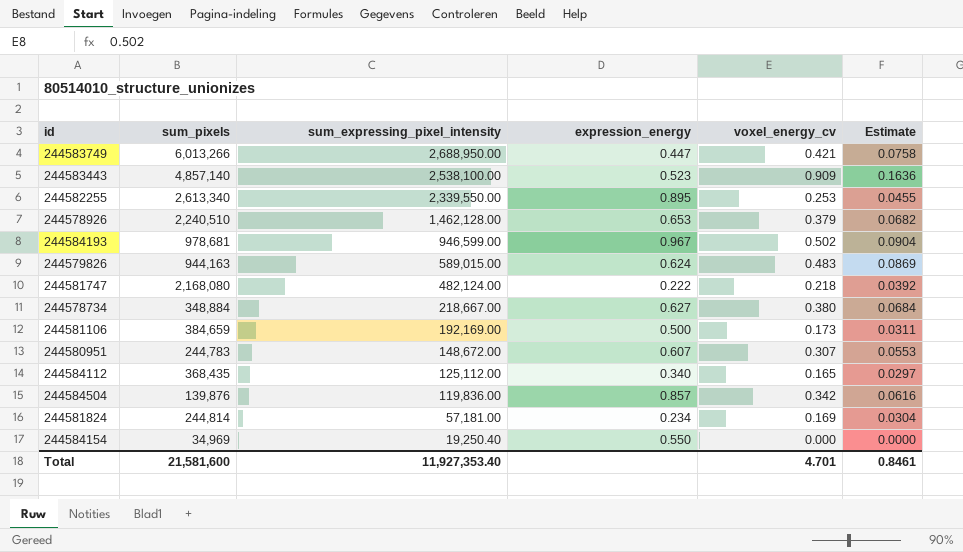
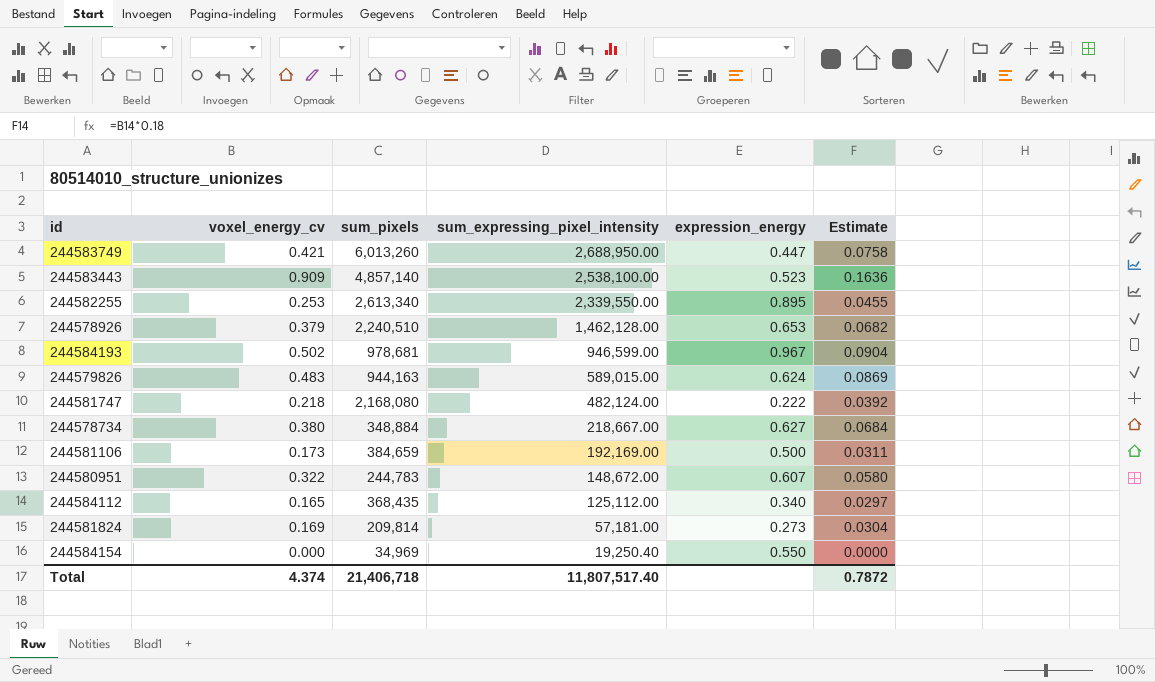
column voxel_energy_cv | position: 5 -> 2
row 244584504: 139,876 | 119,836.00 | 0.857 | 0.342 | 0.0616 -> none
244583749 | sum_pixels: 6,013,266 -> 6,013,260
244580951 | voxel_energy_cv: 0.307 -> 0.322
244580951 | Estimate: 0.0553 -> 0.0580
244581824 | sum_pixels: 244,814 -> 209,814
244581824 | expression_energy: 0.234 -> 0.273
Total | voxel_energy_cv: 4.701 -> 4.374
Total | sum_pixels: 21,581,600 -> 21,406,718
Total | sum_expressing_pixel_intensity: 11,927,353.40 -> 11,807,517.40
Total | Estimate: 0.8461 -> 0.7872

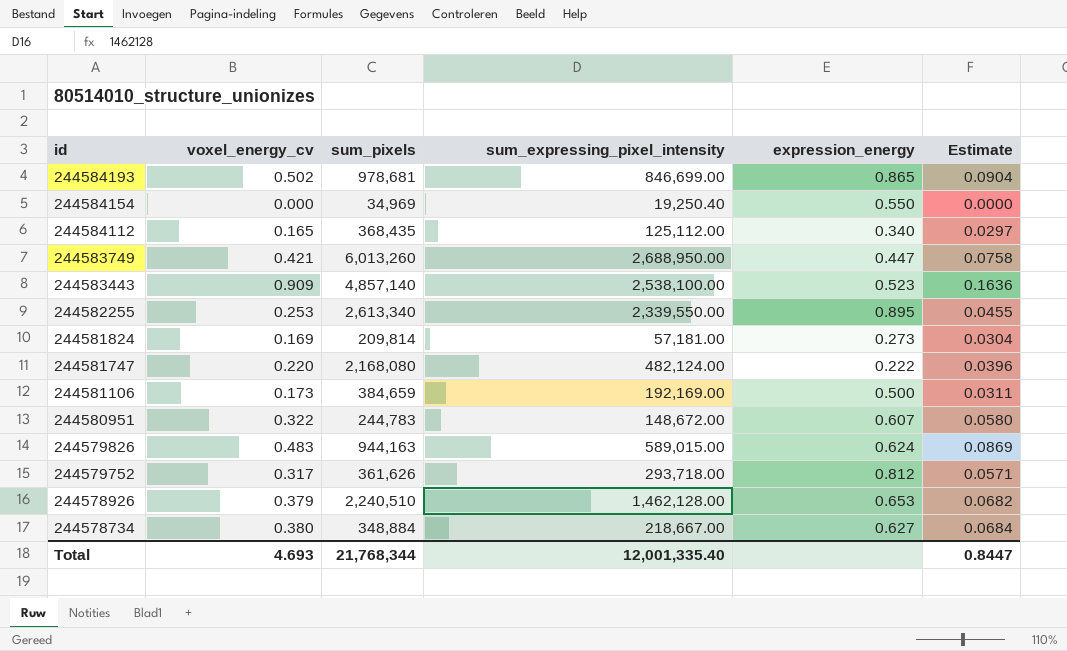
row order: sum_expressing_pixel_intensity descending -> id descending
244584193 | sum_expressing_pixel_intensity: 946,599.00 -> 846,699.00
244584193 | expression_energy: 0.967 -> 0.865
244581747 | voxel_energy_cv: 0.218 -> 0.220
244581747 | Estimate: 0.0392 -> 0.0396
row 244579752: none -> 0.317 | 361,626 | 293,718.00 | 0.812 | 0.0571
Total | voxel_energy_cv: 4.374 -> 4.693
Total | sum_pixels: 21,406,718 -> 21,768,344
Total | sum_expressing_pixel_intensity: 11,807,517.40 -> 12,001,335.40
Total | Estimate: 0.7872 -> 0.8447

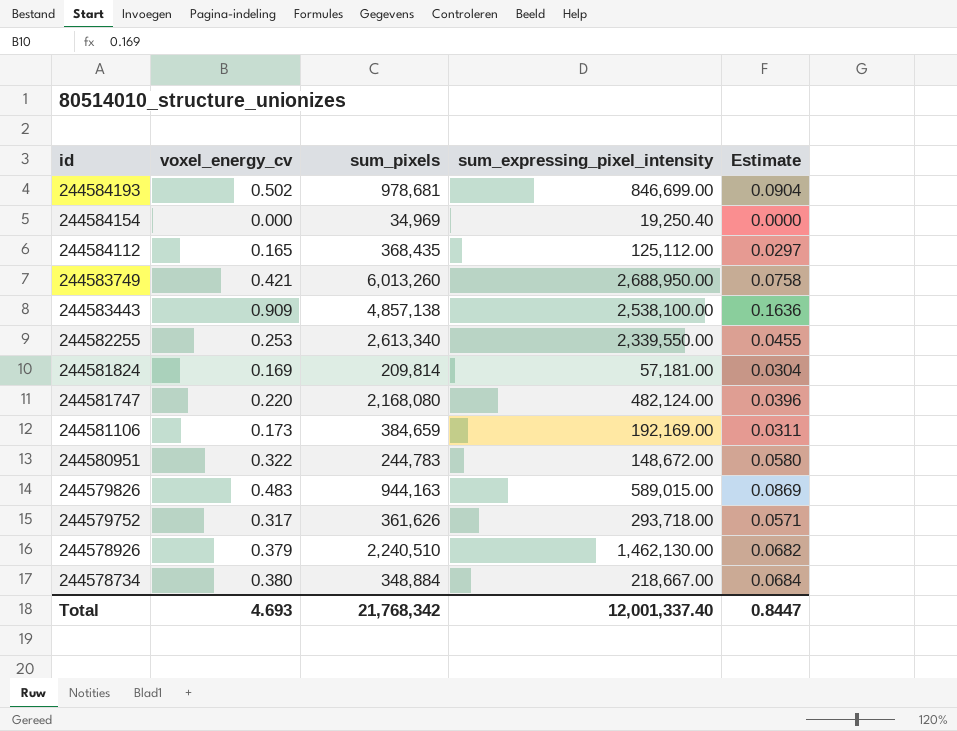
column expression_energy | formula: [sum_expressing_pixel_intensity] / [sum_pixels] -> none
244583443 | sum_pixels: 4,857,140 -> 4,857,138
244578926 | sum_expressing_pixel_intensity: 1,462,128.00 -> 1,462,130.00
Total | sum_pixels: 21,768,344 -> 21,768,342
Total | sum_expressing_pixel_intensity: 12,001,335.40 -> 12,001,337.40

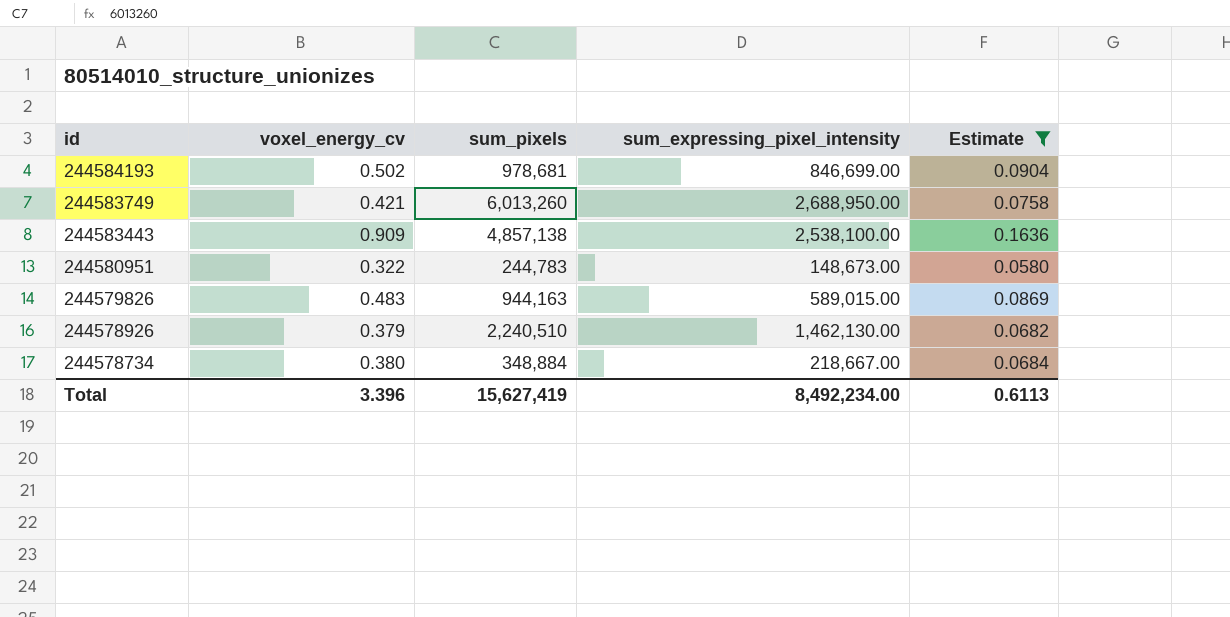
filter: none -> Estimate >= 0.0580
244580951 | sum_expressing_pixel_intensity: 148,672.00 -> 148,673.00
Total | voxel_energy_cv: 4.693 -> 3.396
Total | sum_pixels: 21,768,342 -> 15,627,419
Total | sum_expressing_pixel_intensity: 12,001,337.40 -> 8,492,234.00
Total | Estimate: 0.8447 -> 0.6113

